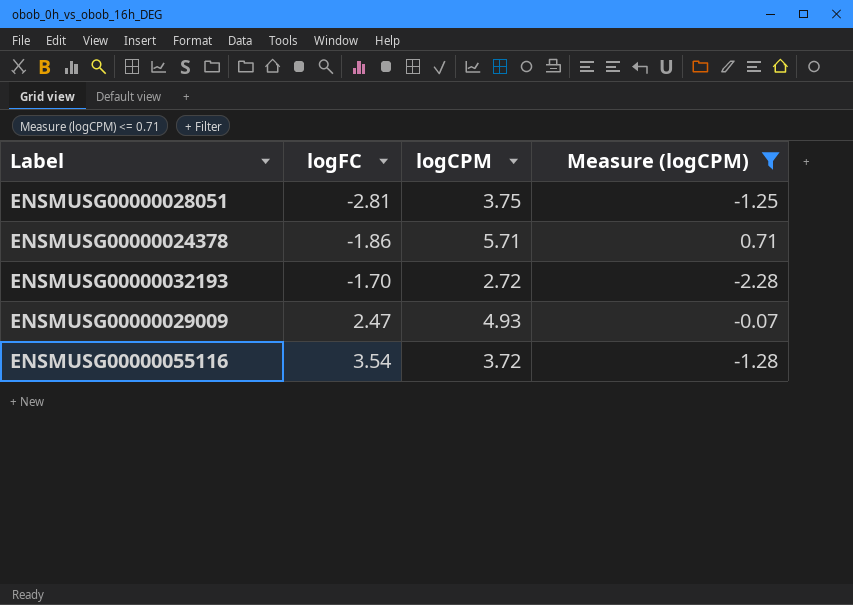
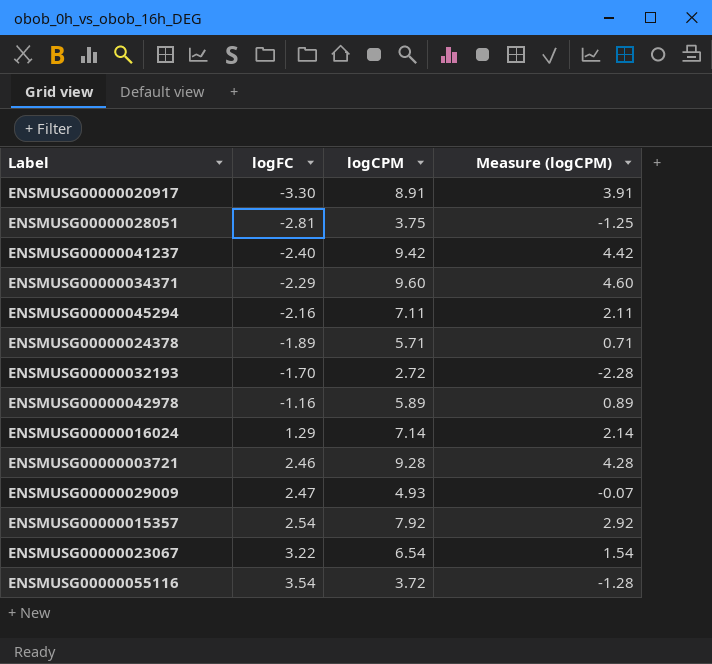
filter: Measure (logCPM) <= 0.71 -> none
ENSMUSG00000024378 | logFC: -1.86 -> -1.89

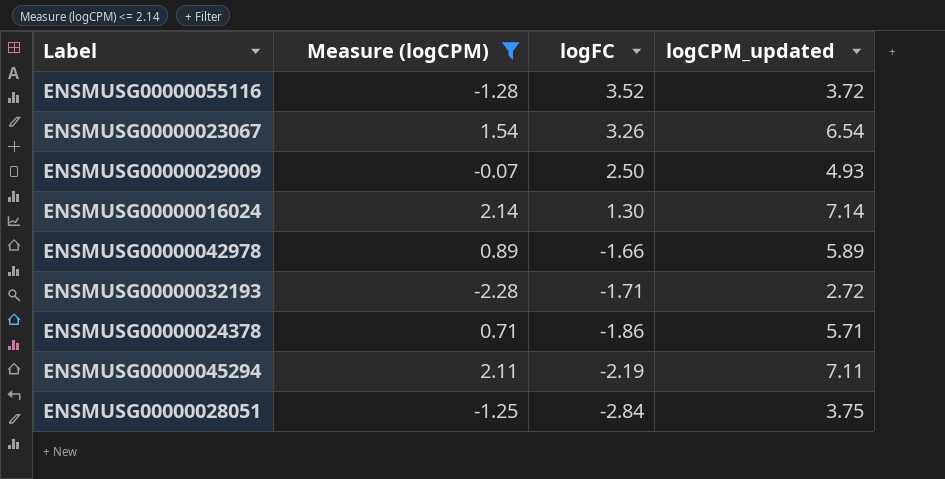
filter: none -> Measure (logCPM) <= 2.14
row order: logFC ascending -> logFC descending
column Measure (logCPM) | position: 4 -> 2
column name: logCPM -> logCPM_updated
ENSMUSG00000055116 | logFC: 3.54 -> 3.52
ENSMUSG00000023067 | logFC: 3.22 -> 3.26
ENSMUSG00000029009 | logFC: 2.47 -> 2.50
ENSMUSG00000016024 | logFC: 1.29 -> 1.30
ENSMUSG00000042978 | logFC: -1.16 -> -1.66
ENSMUSG00000032193 | logFC: -1.70 -> -1.71
ENSMUSG00000024378 | logFC: -1.89 -> -1.86
ENSMUSG00000045294 | logFC: -2.16 -> -2.19
ENSMUSG00000028051 | logFC: -2.81 -> -2.84

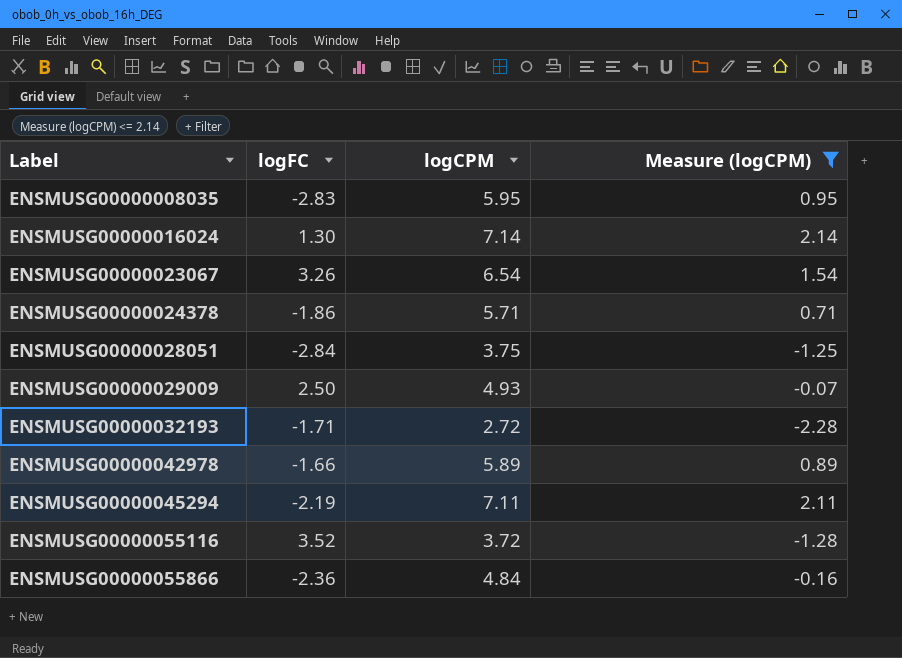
row order: logFC descending -> Label ascending
column name: logCPM_updated -> logCPM
column Measure (logCPM) | position: 2 -> 4
row ENSMUSG00000008035: none -> -2.83 | 5.95 | 0.95
row ENSMUSG00000055866: none -> -2.36 | 4.84 | -0.16

